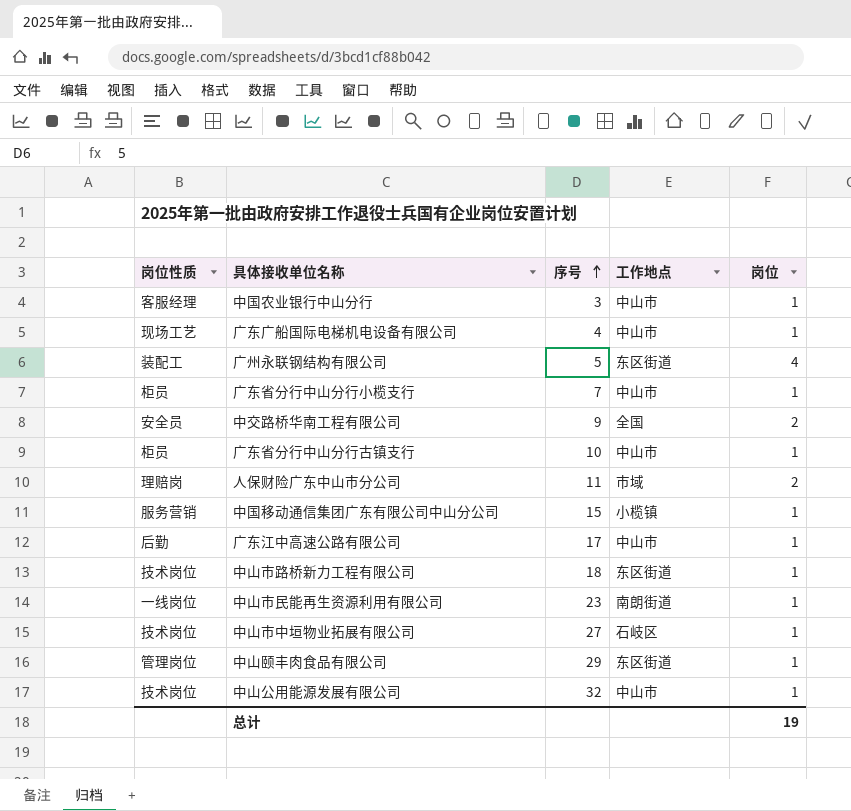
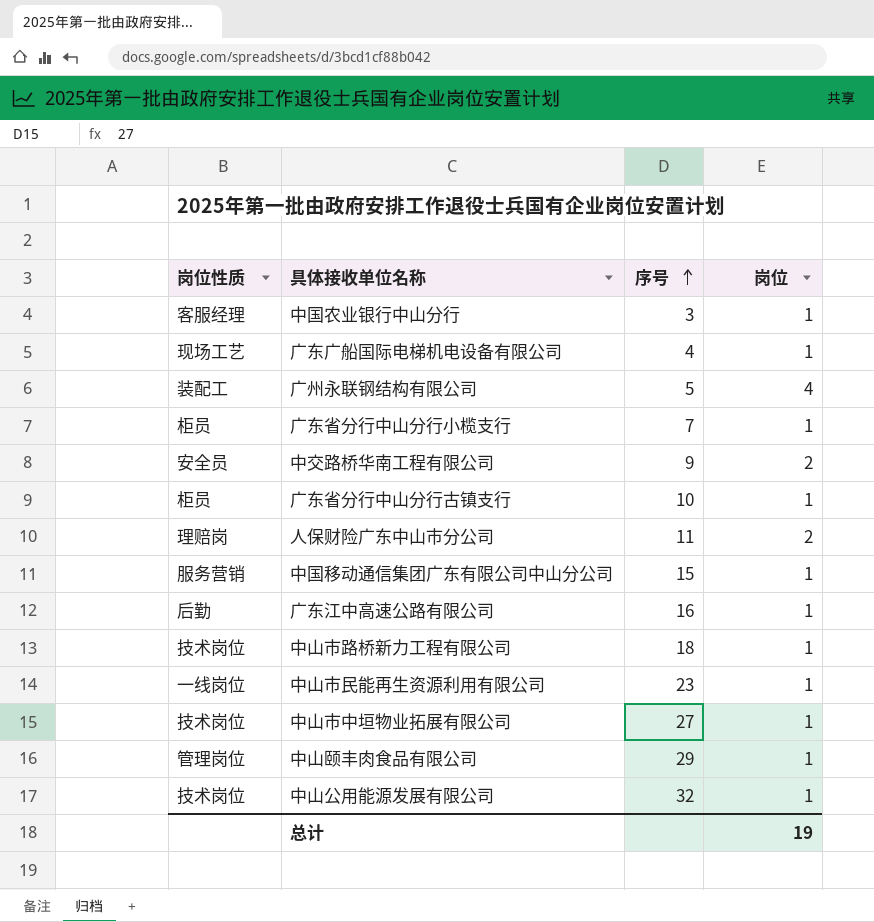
column 工作地点 | position: 4 -> none
广东江中高速公路有限公司 | 序号: 17 -> 16

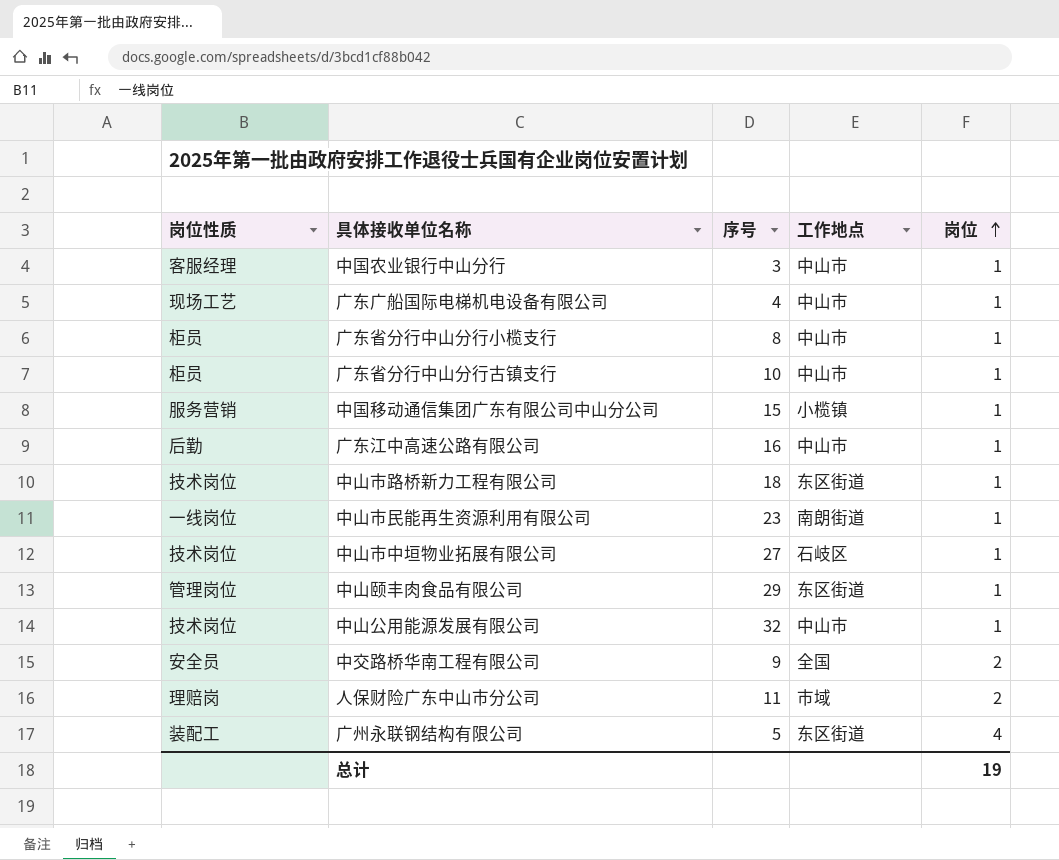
row order: 序号 ascending -> 岗位 ascending
column 工作地点 | position: none -> 4
广东省分行中山分行小榄支行 | 序号: 7 -> 8

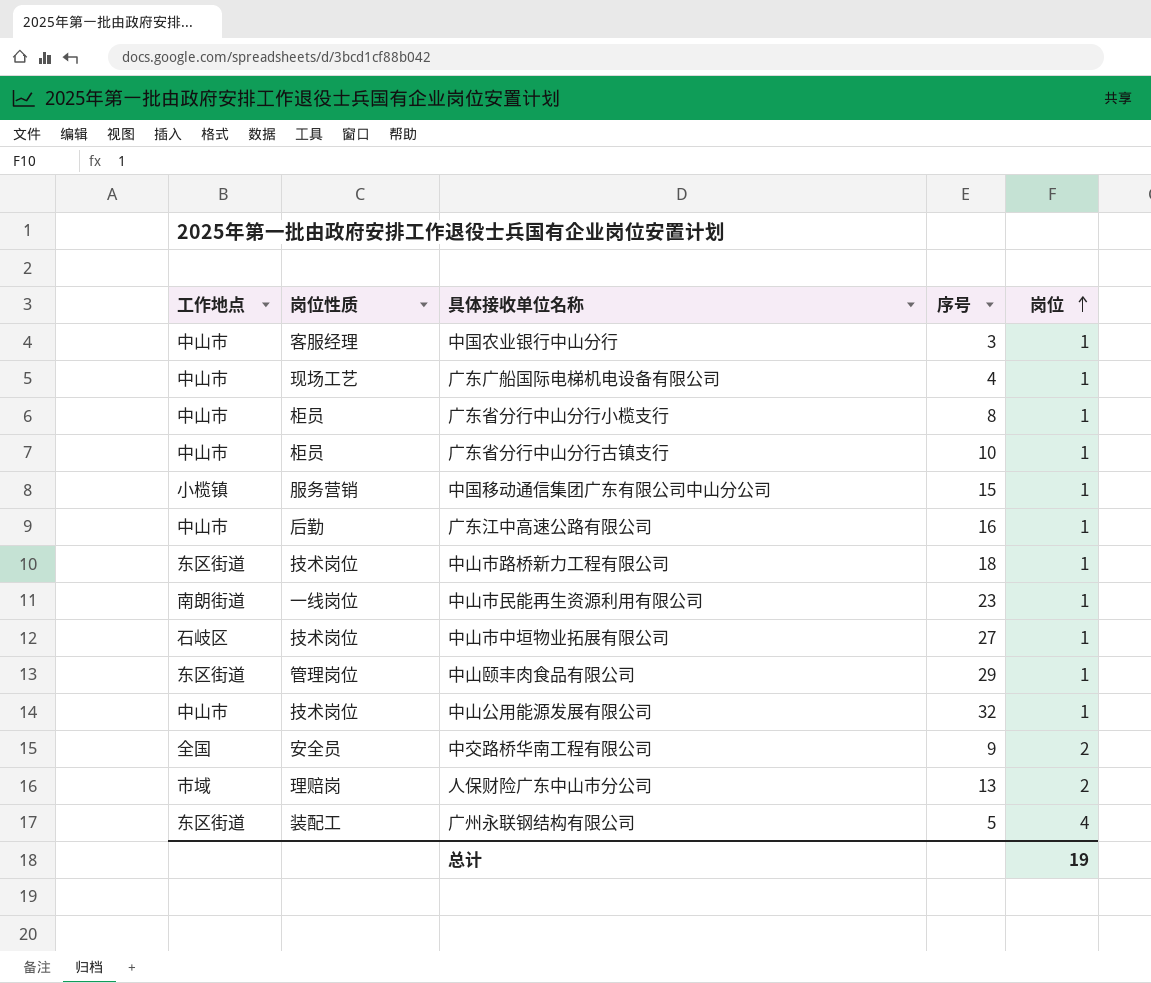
column 工作地点 | position: 4 -> 1
人保财险广东中山市分公司 | 序号: 11 -> 13

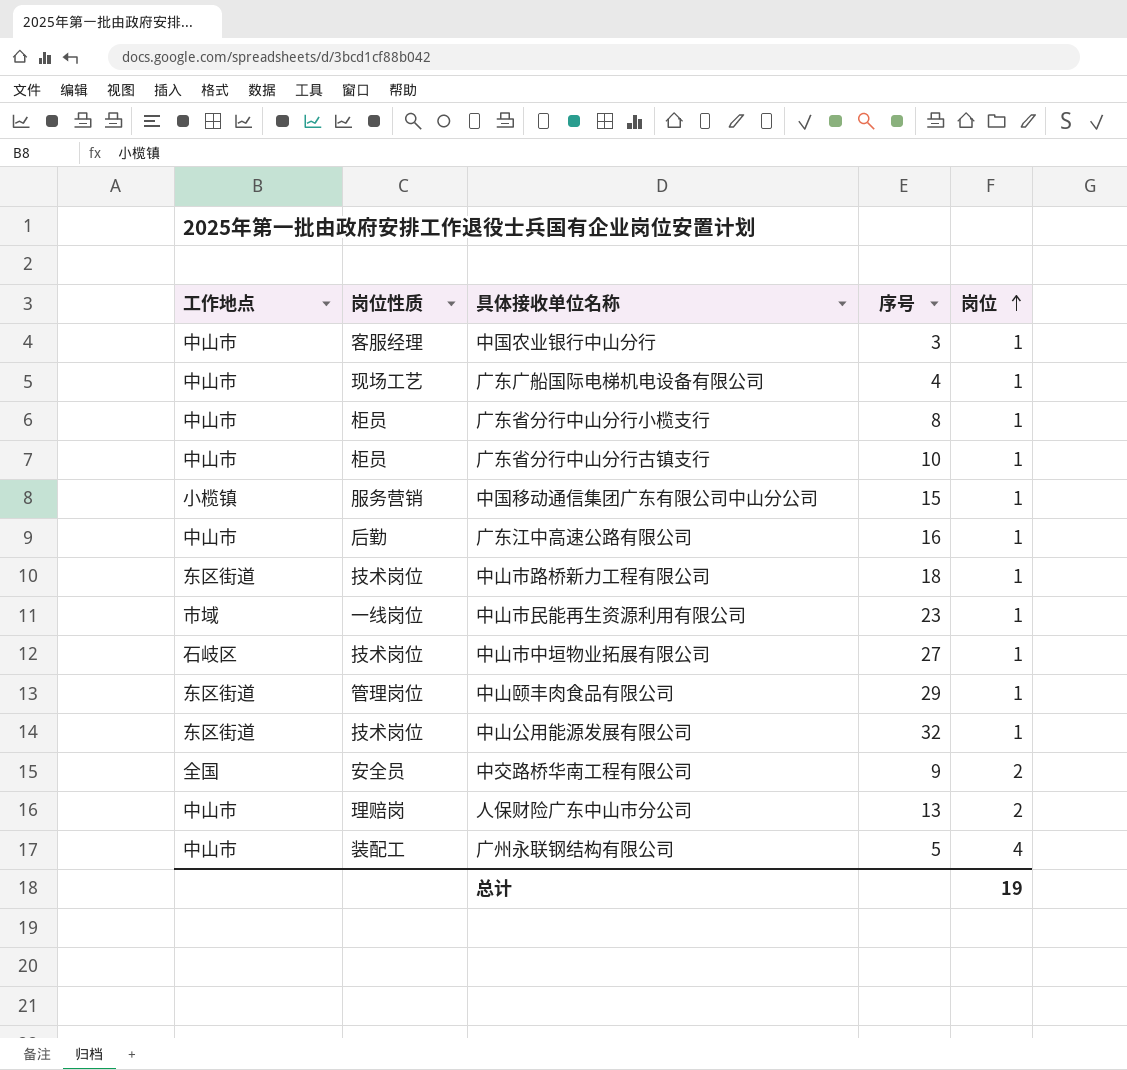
中山市民能再生资源利用有限公司 | 工作地点: 南朗街道 -> 市域
中山公用能源发展有限公司 | 工作地点: 中山市 -> 东区街道
人保财险广东中山市分公司 | 工作地点: 市域 -> 中山市
广州永联钢结构有限公司 | 工作地点: 东区街道 -> 中山市

